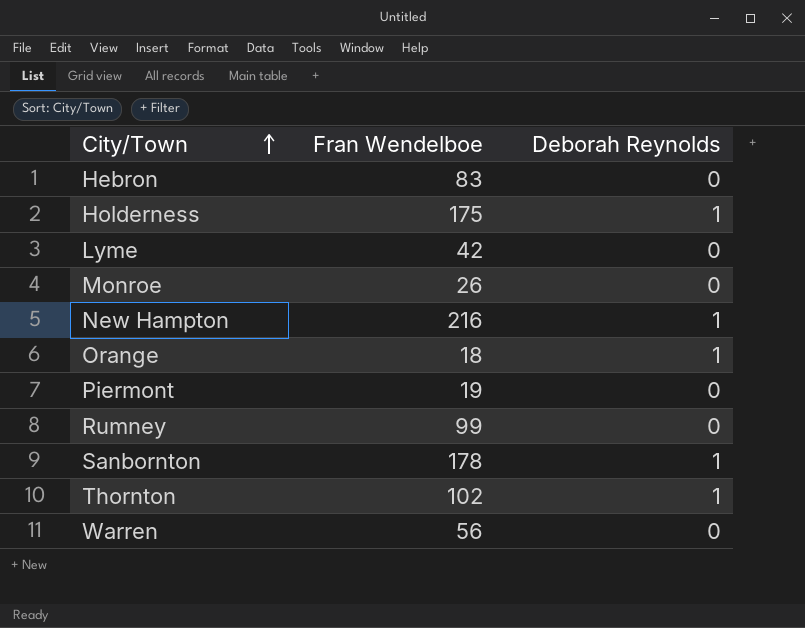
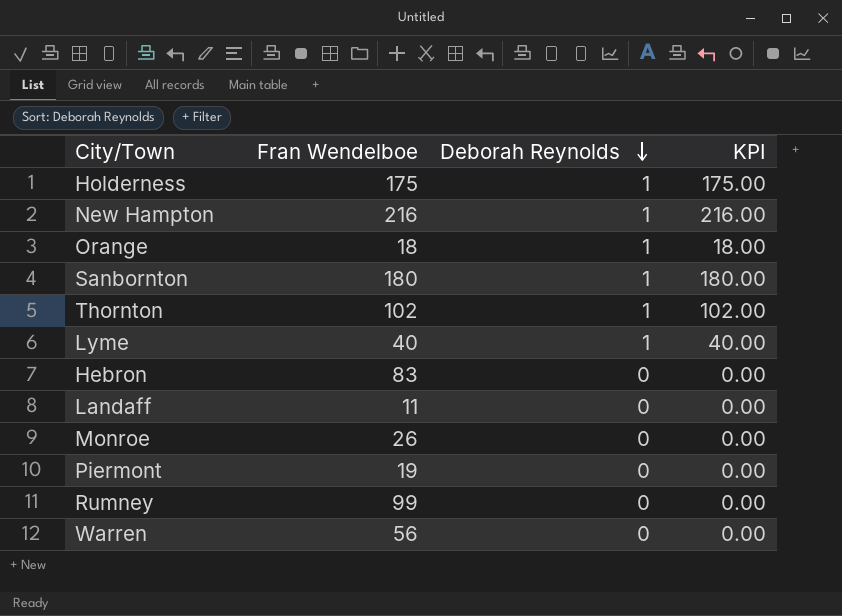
row order: City/Town ascending -> Deborah Reynolds descending
column KPI | formula: none -> [Fran Wendelboe] * [Deborah Reynolds]
Sanbornton | Fran Wendelboe: 178 -> 180
Lyme | Fran Wendelboe: 42 -> 40
Lyme | Deborah Reynolds: 0 -> 1
row Landaff: none -> 11 | 0 | 0.00

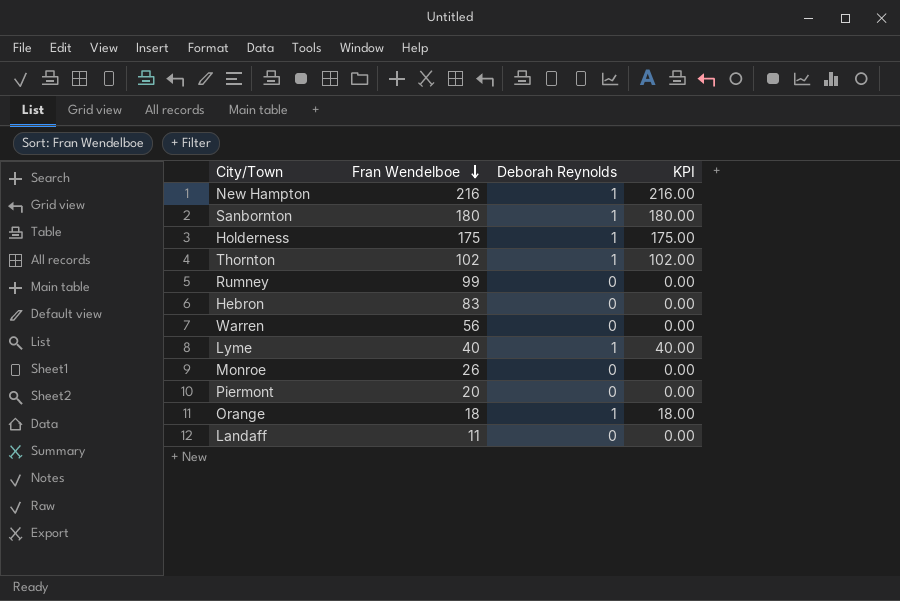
row order: Deborah Reynolds descending -> Fran Wendelboe descending
Piermont | Fran Wendelboe: 19 -> 20

